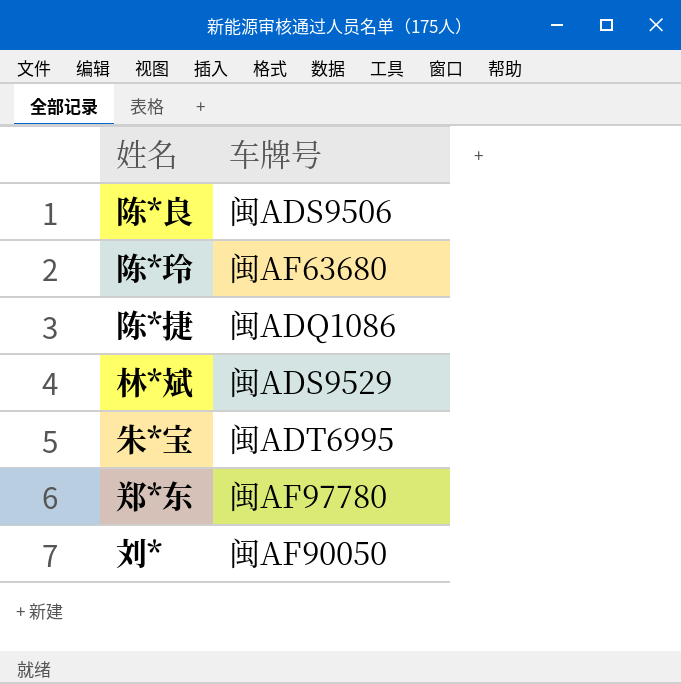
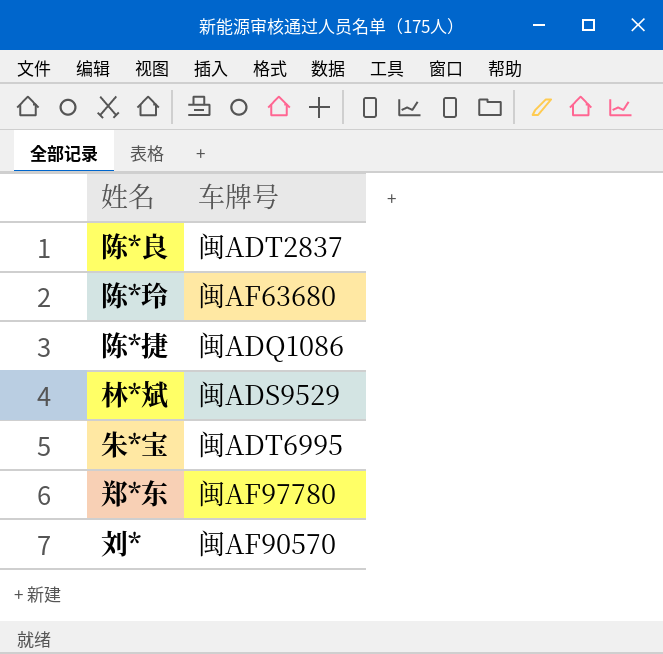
陈*良 | 车牌号: 闽ADS9506 -> 闽ADT2837
刘* | 车牌号: 闽AF90050 -> 闽AF90570

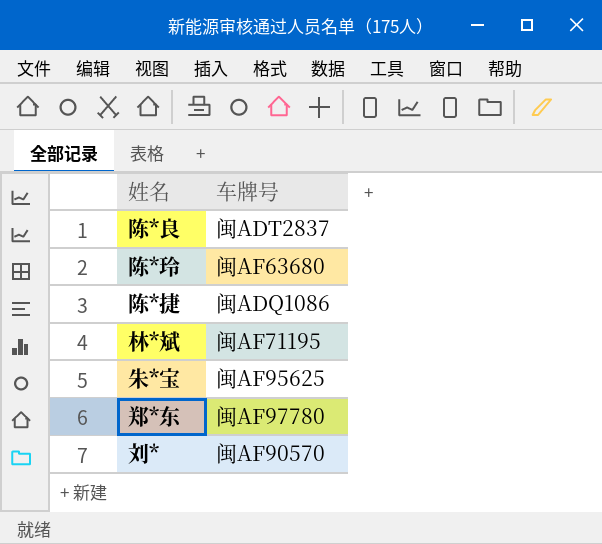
林*斌 | 车牌号: 闽ADS9529 -> 闽AF71195
朱*宝 | 车牌号: 闽ADT6995 -> 闽AF95625

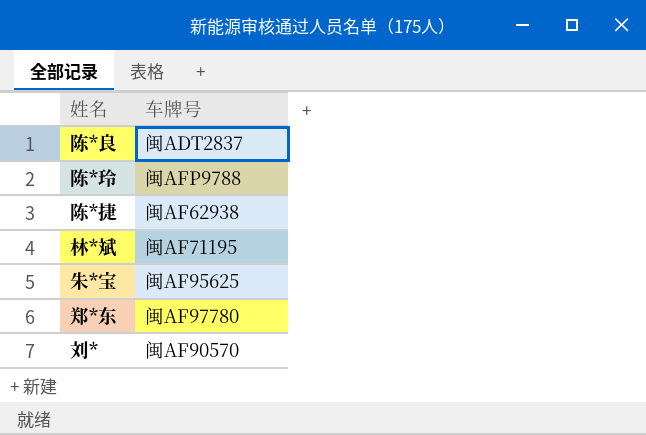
陈*玲 | 车牌号: 闽AF63680 -> 闽AFP9788
陈*捷 | 车牌号: 闽ADQ1086 -> 闽AF62938

